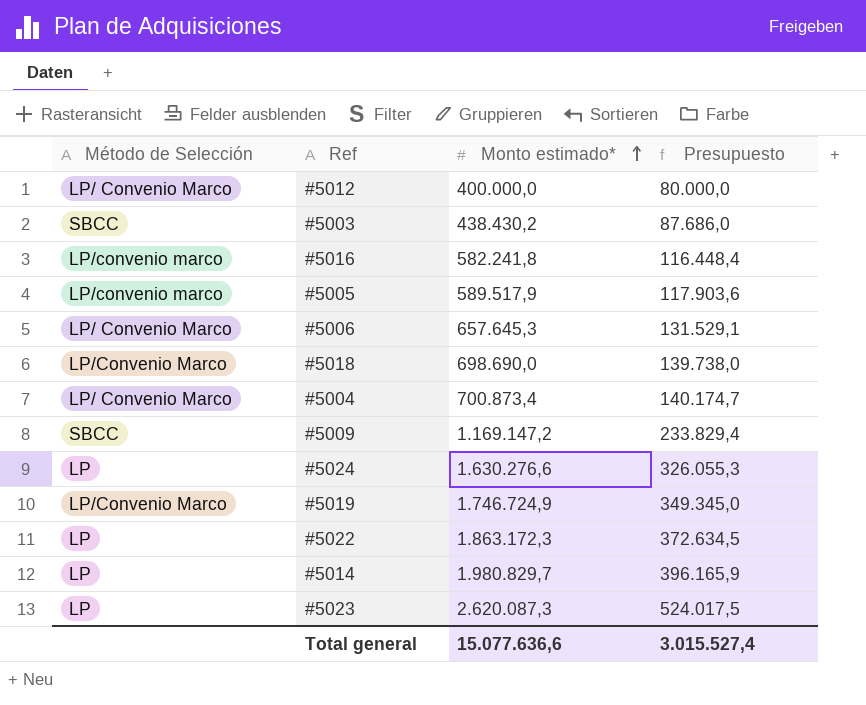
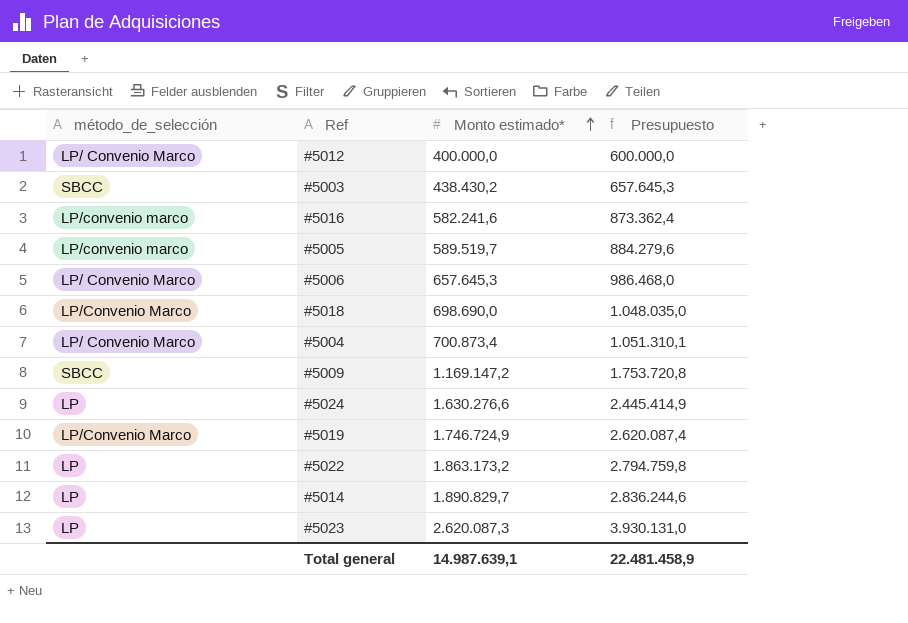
column name: Método de Selección -> método_de_selección
column Presupuesto | formula: [Monto estimado*] * 0,2 -> [Monto estimado*] * 1,5
#5016 | Monto estimado*: 582.241,8 -> 582.241,6
#5005 | Monto estimado*: 589.517,9 -> 589.519,7
#5022 | Monto estimado*: 1.863.172,3 -> 1.863.173,2
#5014 | Monto estimado*: 1.980.829,7 -> 1.890.829,7
Total general | Monto estimado*: 15.077.636,6 -> 14.987.639,1
Total general | Presupuesto: 3.015.527,4 -> 22.481.458,9

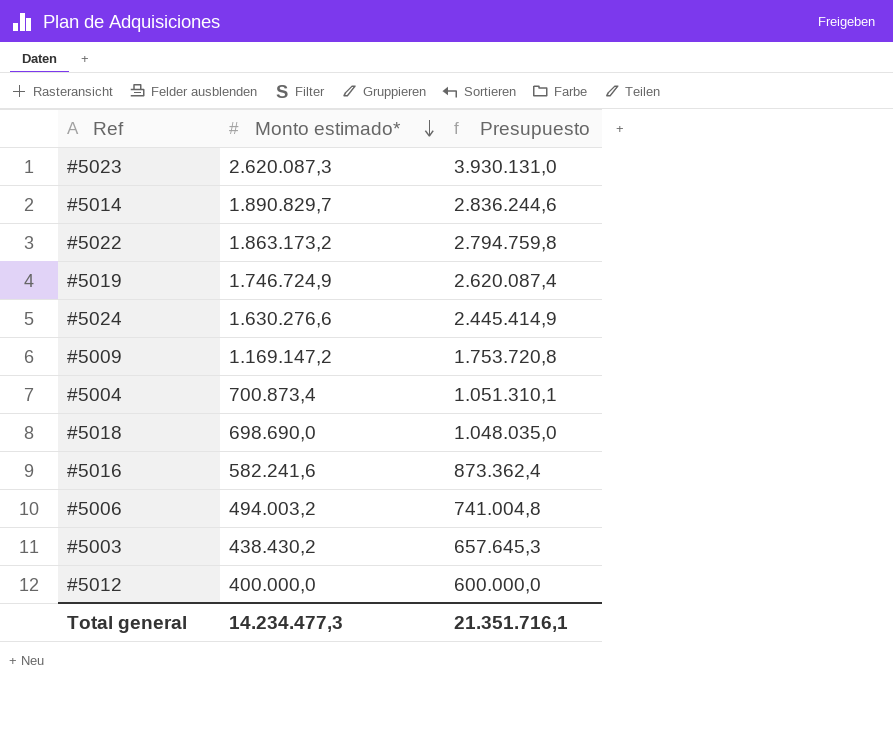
row order: Monto estimado* ascending -> Monto estimado* descending
column método_de_selección | position: 1 -> none
row #5005: LP/convenio marco | 589.519,7 | 884.279,6 -> none
#5006 | Monto estimado*: 657.645,3 -> 494.003,2
#5006 | Presupuesto: 986.468,0 -> 741.004,8
Total general | Monto estimado*: 14.987.639,1 -> 14.234.477,3
Total general | Presupuesto: 22.481.458,9 -> 21.351.716,1

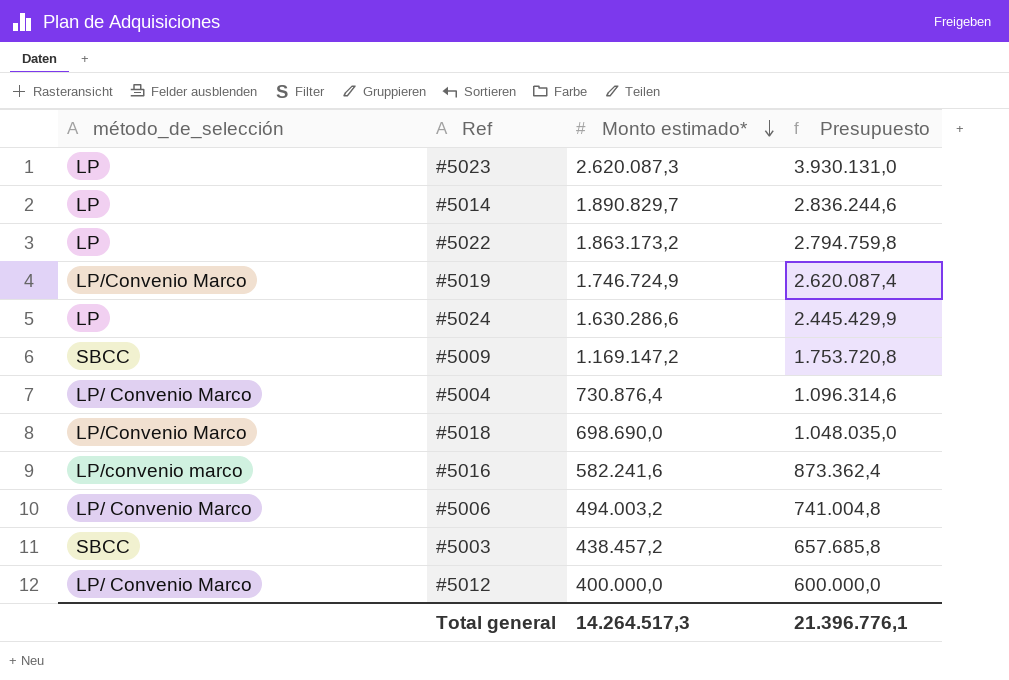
column método_de_selección | position: none -> 1
#5024 | Monto estimado*: 1.630.276,6 -> 1.630.286,6
#5024 | Presupuesto: 2.445.414,9 -> 2.445.429,9
#5004 | Monto estimado*: 700.873,4 -> 730.876,4
#5004 | Presupuesto: 1.051.310,1 -> 1.096.314,6
#5003 | Monto estimado*: 438.430,2 -> 438.457,2
#5003 | Presupuesto: 657.645,3 -> 657.685,8
Total general | Monto estimado*: 14.234.477,3 -> 14.264.517,3
Total general | Presupuesto: 21.351.716,1 -> 21.396.776,1

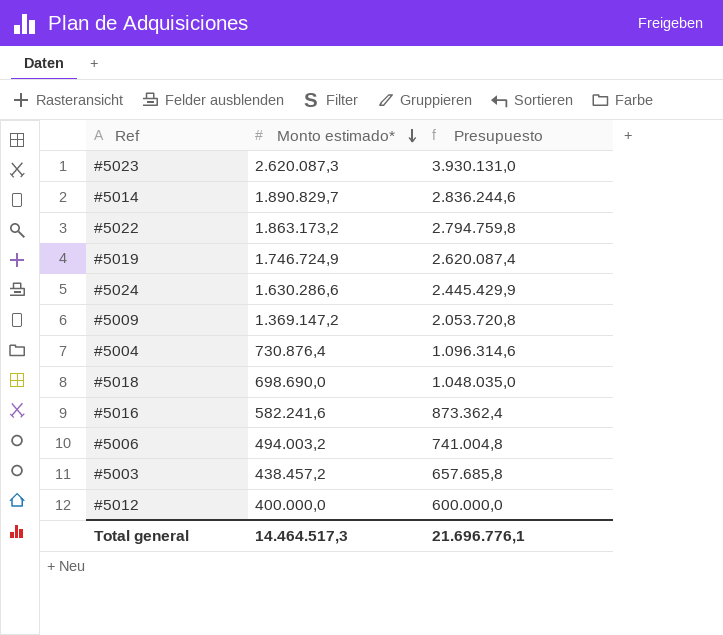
column método_de_selección | position: 1 -> none
#5009 | Monto estimado*: 1.169.147,2 -> 1.369.147,2
#5009 | Presupuesto: 1.753.720,8 -> 2.053.720,8
Total general | Monto estimado*: 14.264.517,3 -> 14.464.517,3
Total general | Presupuesto: 21.396.776,1 -> 21.696.776,1

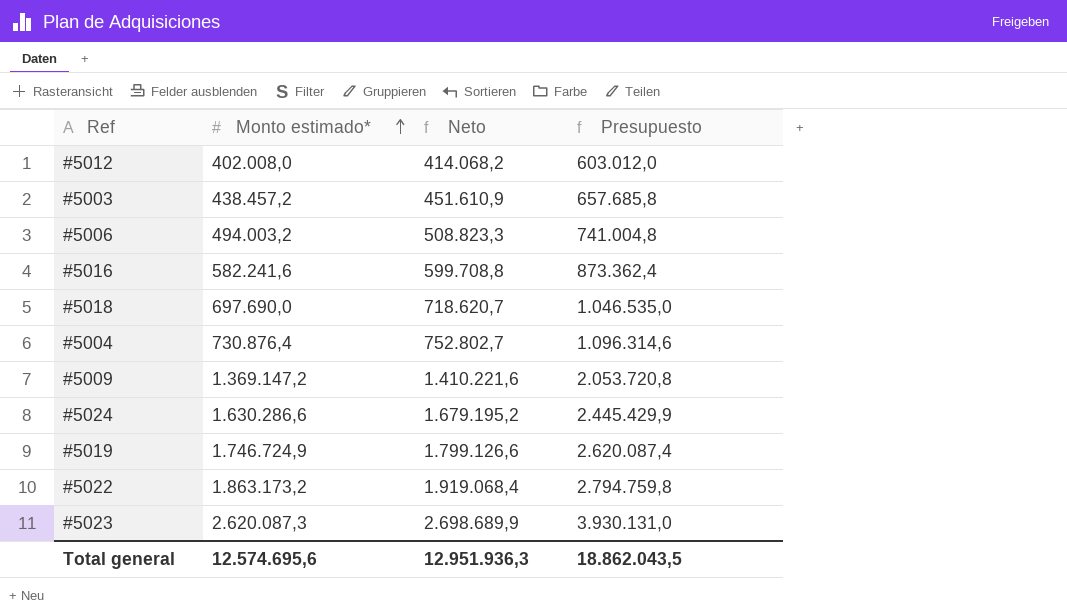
row order: Monto estimado* descending -> Monto estimado* ascending
column Neto | formula: none -> [Monto estimado*] * 1,03
row #5014: 1.890.829,7 | 2.836.244,6 -> none
#5012 | Monto estimado*: 400.000,0 -> 402.008,0
#5012 | Presupuesto: 600.000,0 -> 603.012,0
#5018 | Monto estimado*: 698.690,0 -> 697.690,0
#5018 | Presupuesto: 1.048.035,0 -> 1.046.535,0
Total general | Monto estimado*: 14.464.517,3 -> 12.574.695,6
Total general | Presupuesto: 21.696.776,1 -> 18.862.043,5

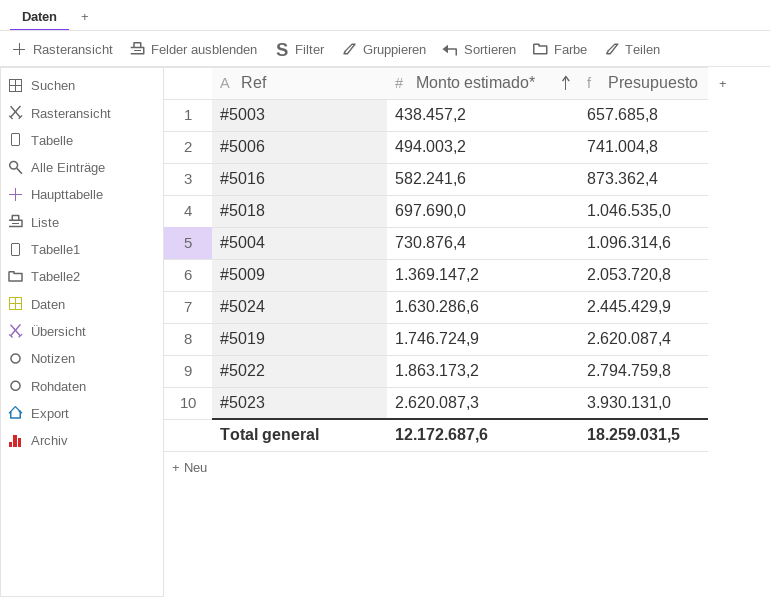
column Neto | formula: [Monto estimado*] * 1,03 -> none
row #5012: 402.008,0 | 414.068,2 | 603.012,0 -> none
Total general | Monto estimado*: 12.574.695,6 -> 12.172.687,6
Total general | Presupuesto: 18.862.043,5 -> 18.259.031,5

